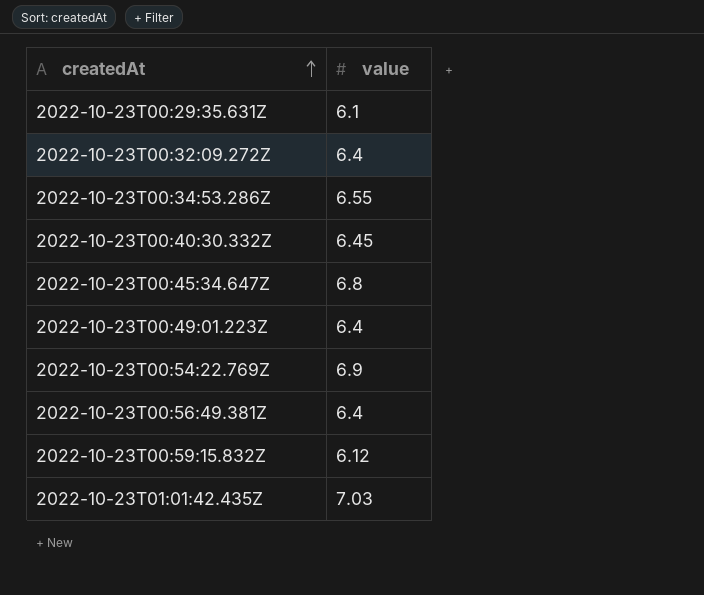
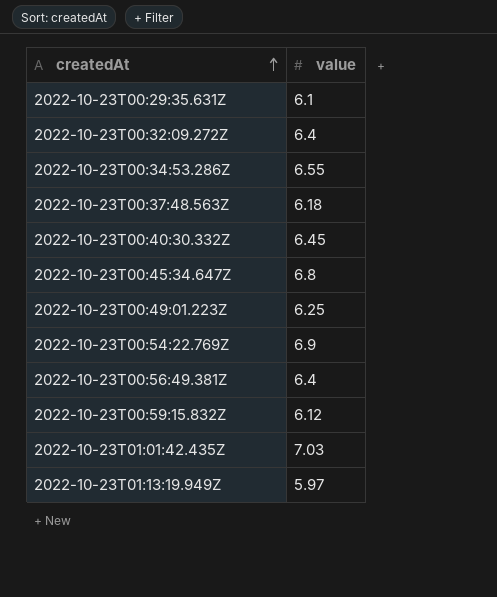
row 2022-10-23T00:37:48.563Z: none -> 6.18
2022-10-23T00:49:01.223Z | value: 6.4 -> 6.25
row 2022-10-23T01:13:19.949Z: none -> 5.97

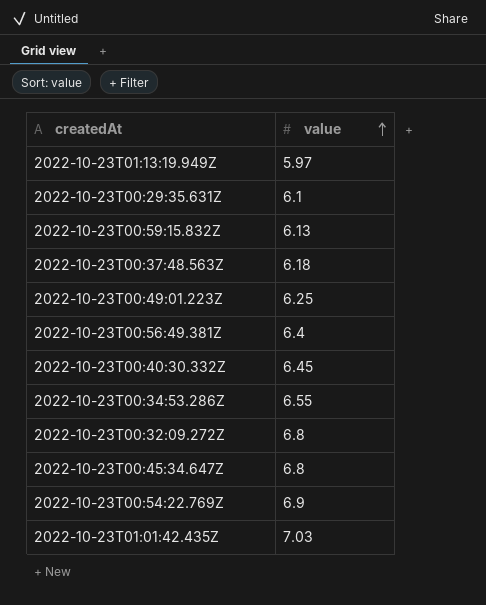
row order: createdAt ascending -> value ascending
2022-10-23T00:59:15.832Z | value: 6.12 -> 6.13
2022-10-23T00:32:09.272Z | value: 6.4 -> 6.8

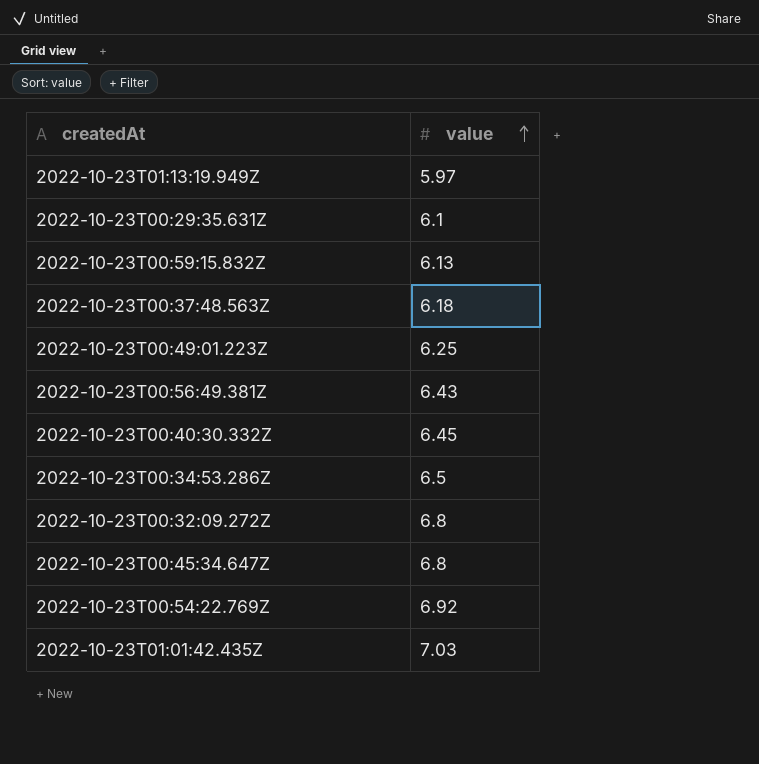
2022-10-23T00:56:49.381Z | value: 6.4 -> 6.43
2022-10-23T00:34:53.286Z | value: 6.55 -> 6.5
2022-10-23T00:54:22.769Z | value: 6.9 -> 6.92

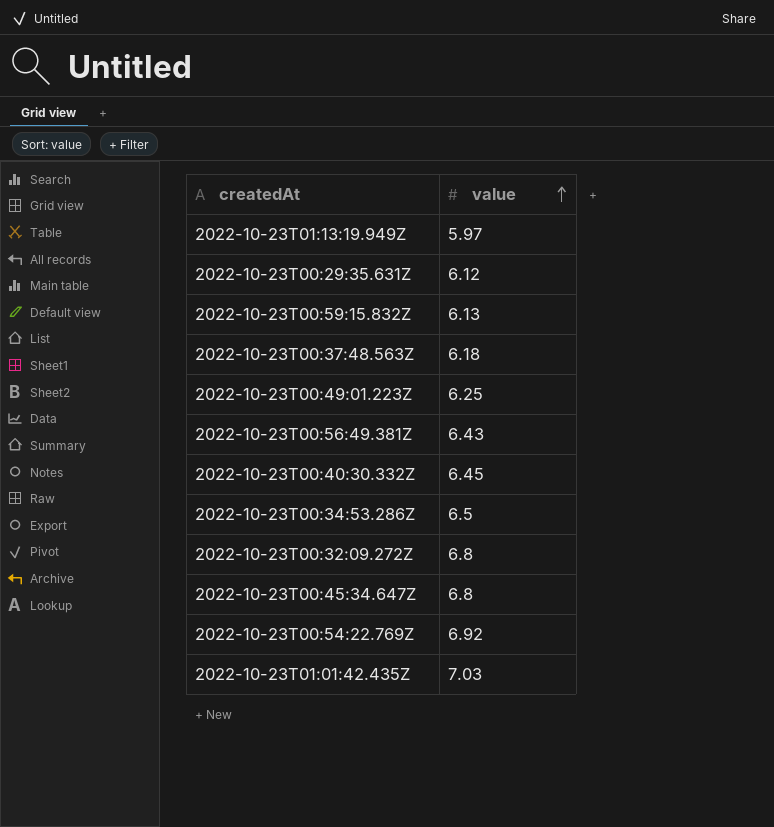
2022-10-23T00:29:35.631Z | value: 6.1 -> 6.12

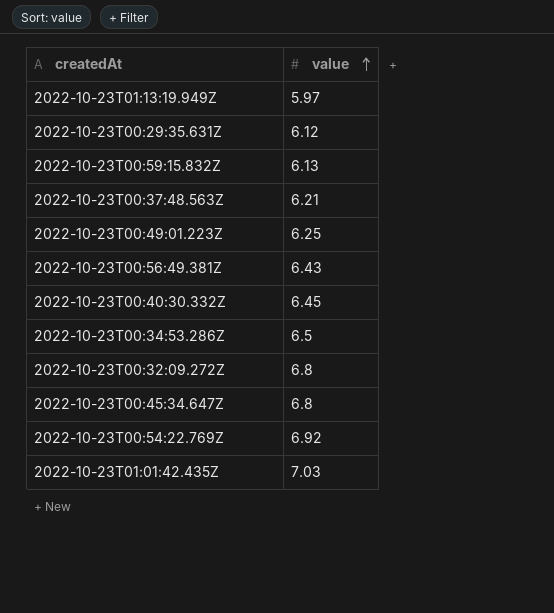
2022-10-23T00:37:48.563Z | value: 6.18 -> 6.21

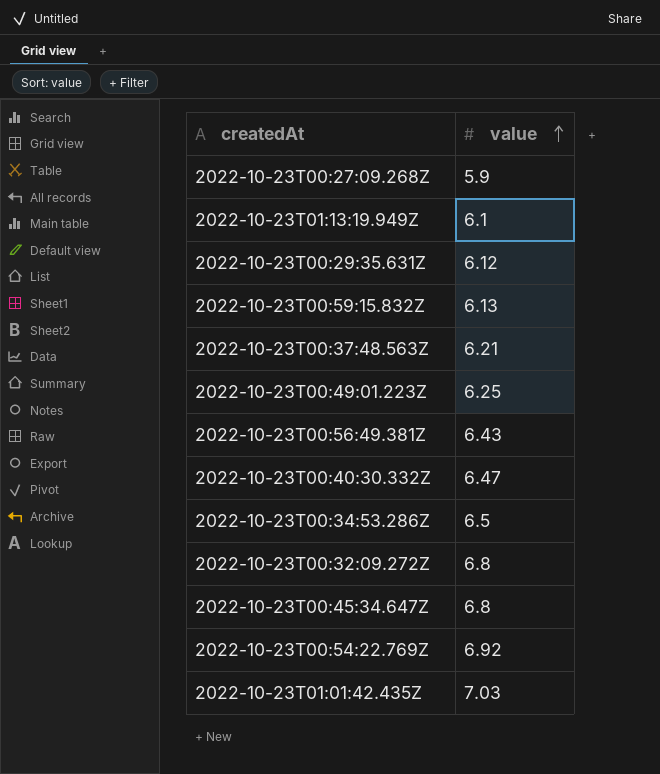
row 2022-10-23T00:27:09.268Z: none -> 5.9
2022-10-23T01:13:19.949Z | value: 5.97 -> 6.1
2022-10-23T00:40:30.332Z | value: 6.45 -> 6.47

